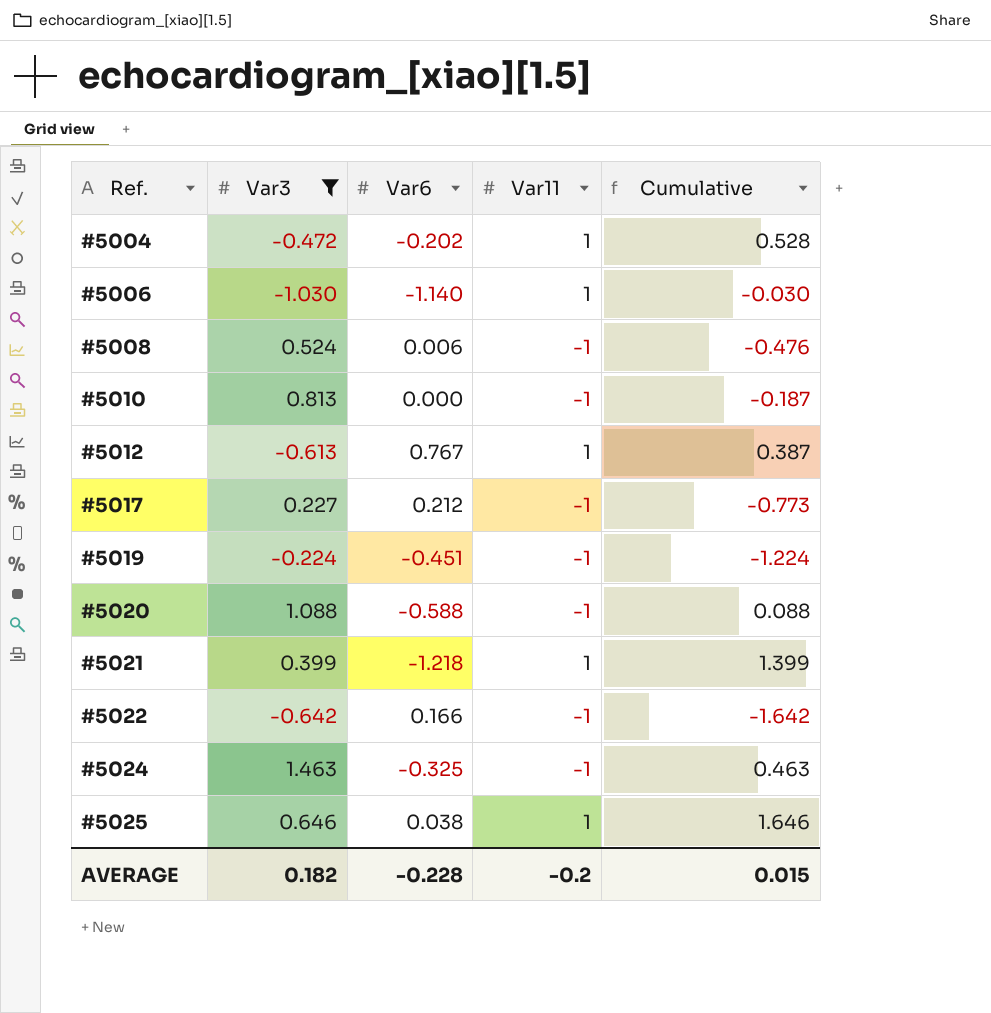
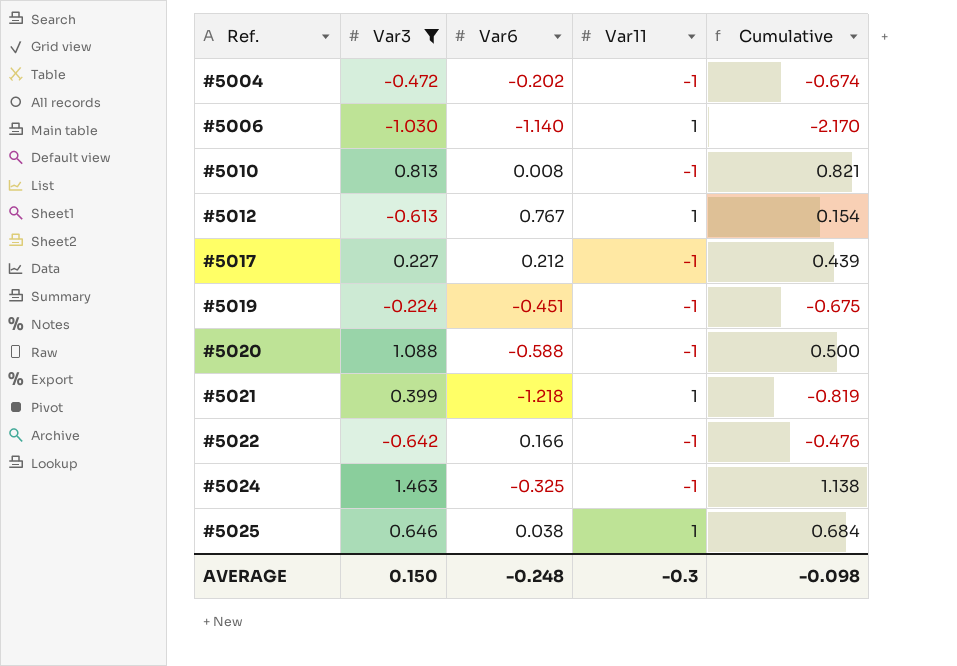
column Cumulative | formula: [Var3] + [Var11] -> [Var3] + [Var6]
row #5008: 0.524 | 0.006 | -1 | -0.476 -> none
#5004 | Var11: 1 -> -1
#5010 | Var6: 0.000 -> 0.008
AVERAGE | Var3: 0.182 -> 0.150
AVERAGE | Var6: -0.228 -> -0.248
AVERAGE | Var11: -0.2 -> -0.3
AVERAGE | Cumulative: 0.015 -> -0.098

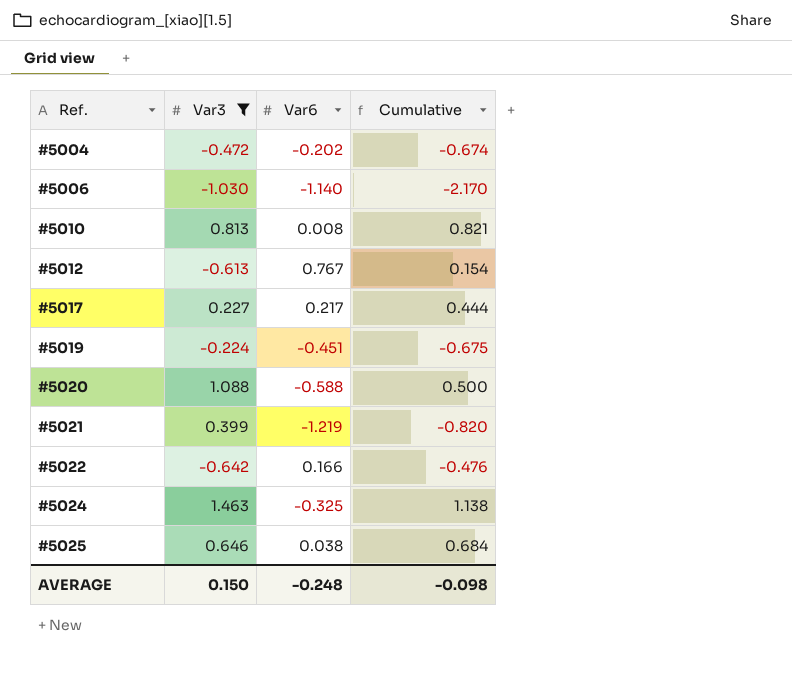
column Var11 | position: 4 -> none
#5017 | Var6: 0.212 -> 0.217
#5017 | Cumulative: 0.439 -> 0.444
#5021 | Var6: -1.218 -> -1.219
#5021 | Cumulative: -0.819 -> -0.820

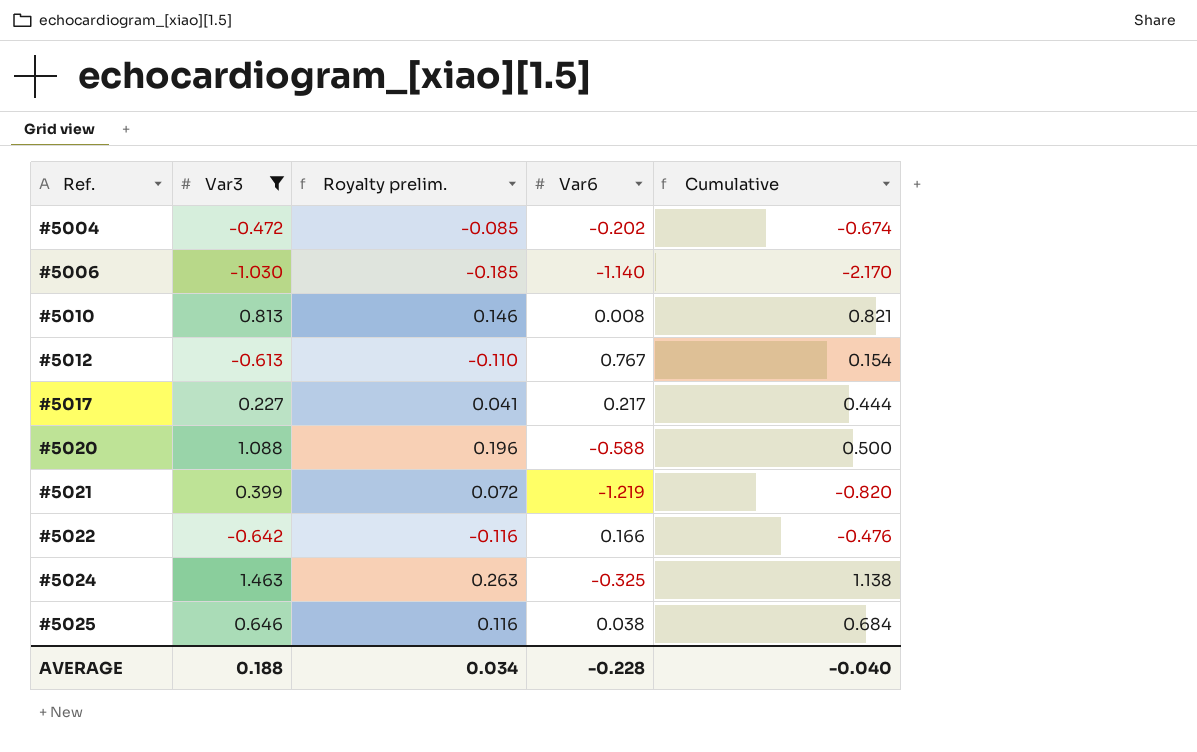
column Royalty prelim. | formula: none -> [Var3] * 0.18
row #5019: -0.224 | -0.451 | -0.675 -> none
AVERAGE | Var3: 0.150 -> 0.188
AVERAGE | Var6: -0.248 -> -0.228
AVERAGE | Cumulative: -0.098 -> -0.040

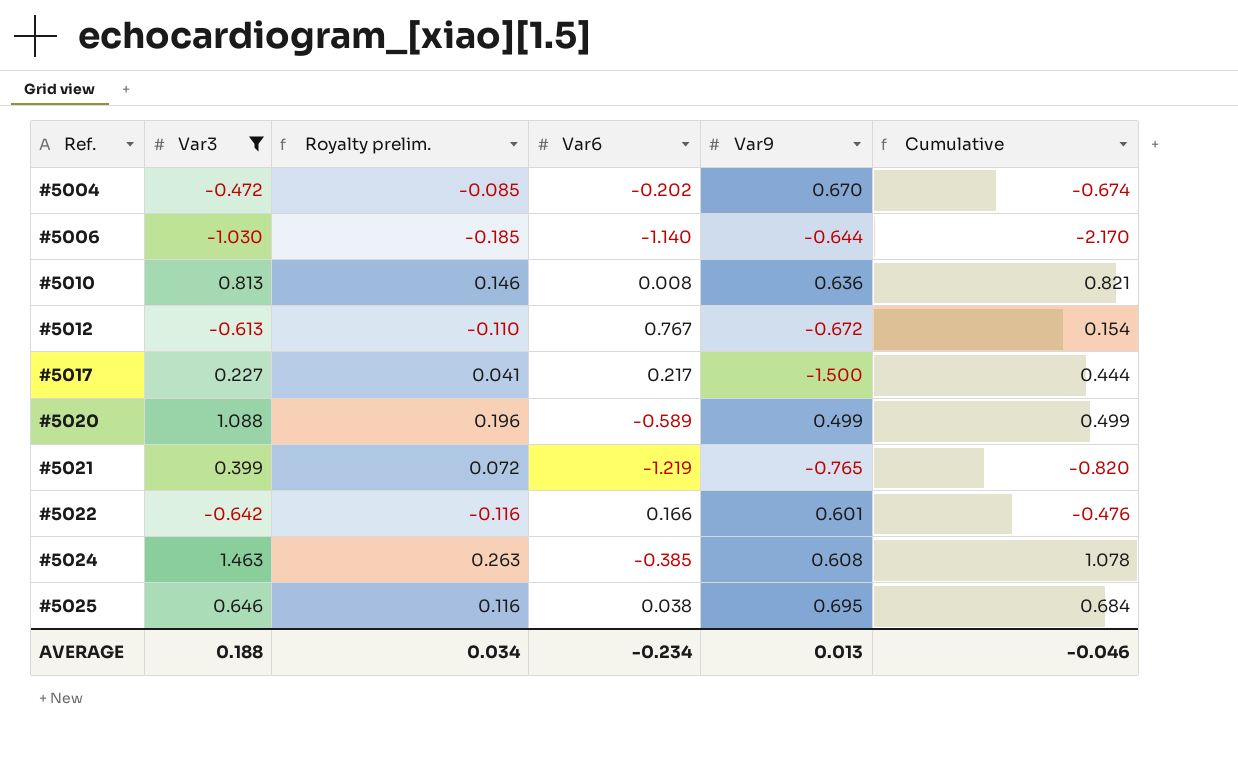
column Var9 | position: none -> 5
#5020 | Var6: -0.588 -> -0.589
#5020 | Cumulative: 0.500 -> 0.499
#5024 | Var6: -0.325 -> -0.385
#5024 | Cumulative: 1.138 -> 1.078
AVERAGE | Var6: -0.228 -> -0.234
AVERAGE | Cumulative: -0.040 -> -0.046

